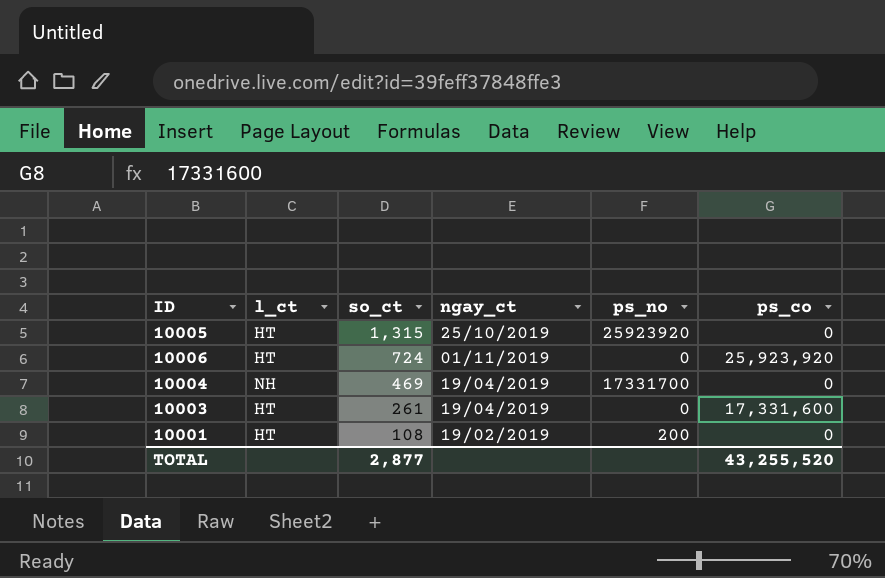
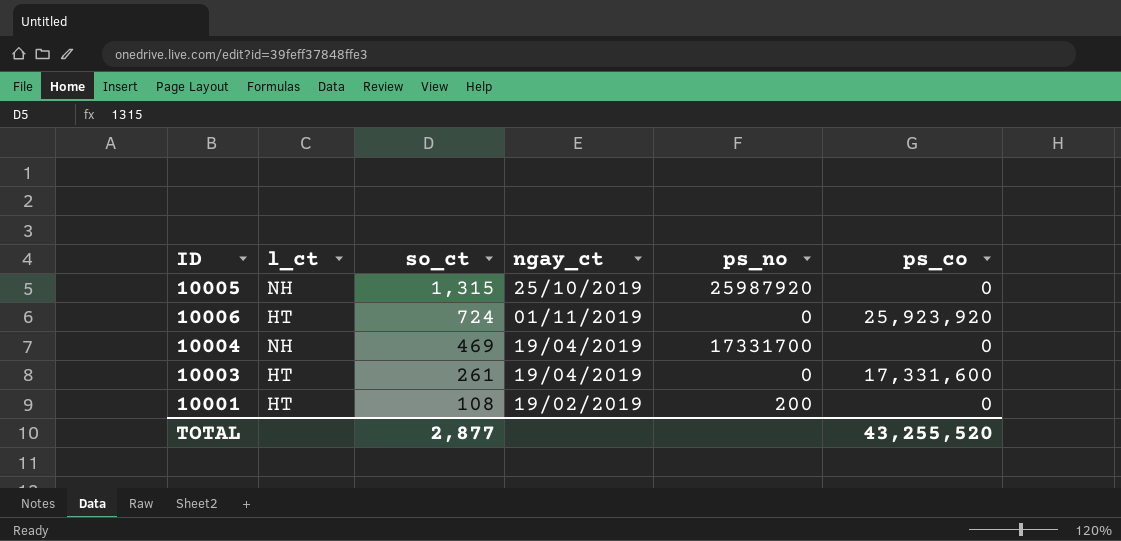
10005 | l_ct: HT -> NH
10005 | ps_no: 25923920 -> 25987920

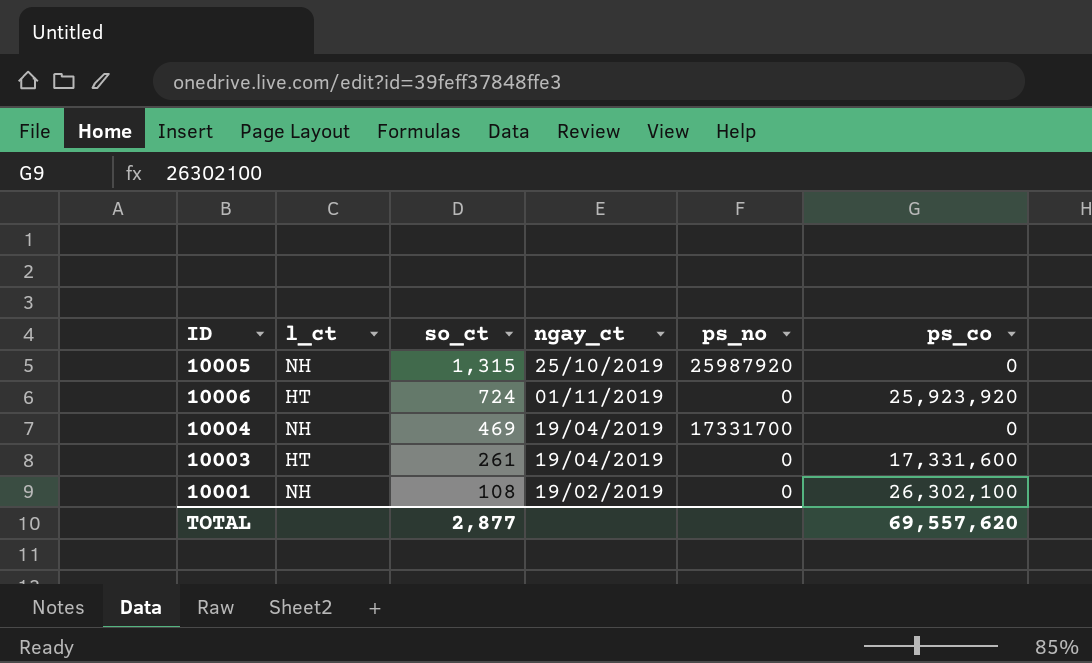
10001 | l_ct: HT -> NH
10001 | ps_no: 200 -> 0
10001 | ps_co: 0 -> 26,302,100
TOTAL | ps_co: 43,255,520 -> 69,557,620

